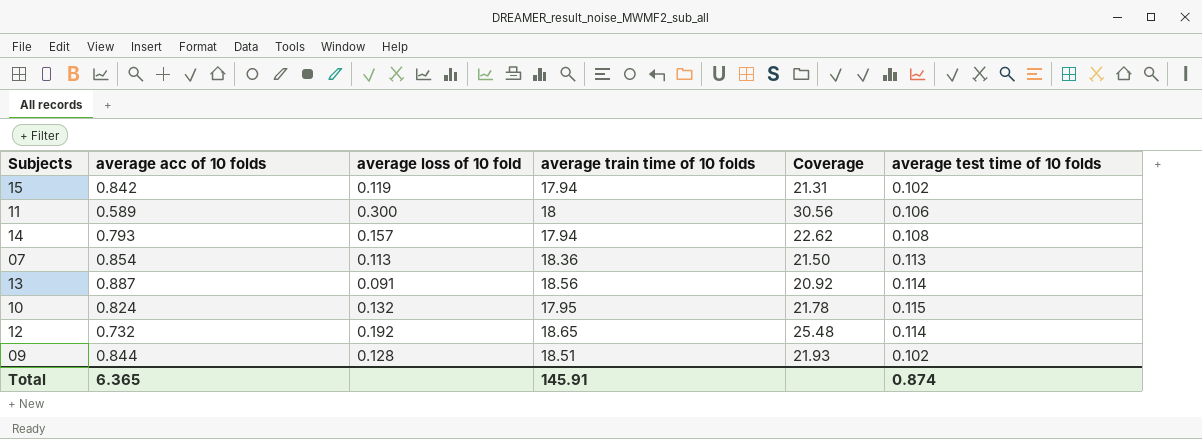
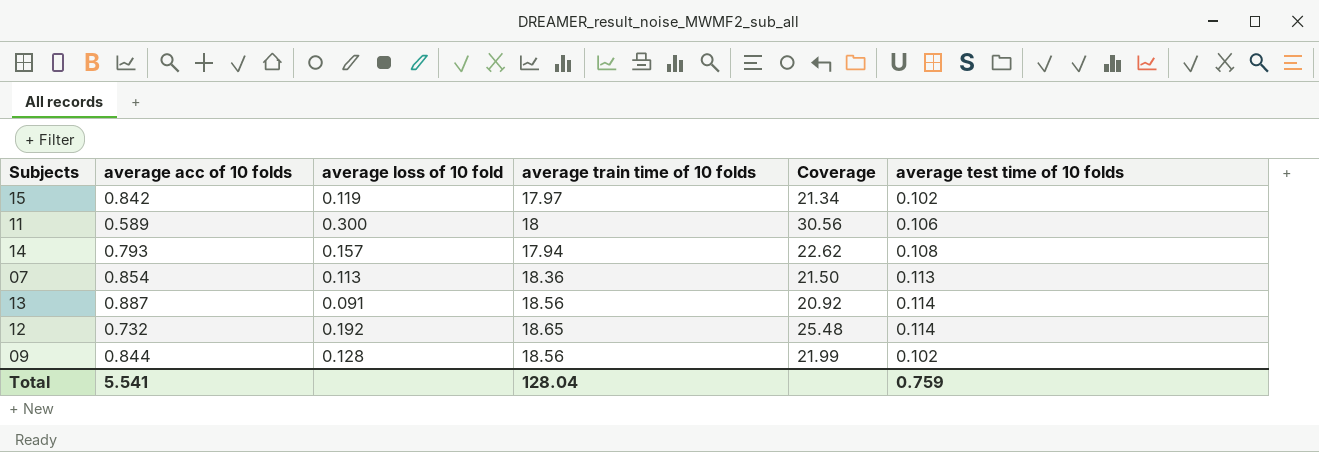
row 10: 0.824 | 0.132 | 17.95 | 21.78 | 0.115 -> none
15 | average train time of 10 folds: 17.94 -> 17.97
15 | Coverage: 21.31 -> 21.34
09 | average train time of 10 folds: 18.51 -> 18.56
09 | Coverage: 21.93 -> 21.99
Total | average acc of 10 folds: 6.365 -> 5.541
Total | average train time of 10 folds: 145.91 -> 128.04
Total | average test time of 10 folds: 0.874 -> 0.759

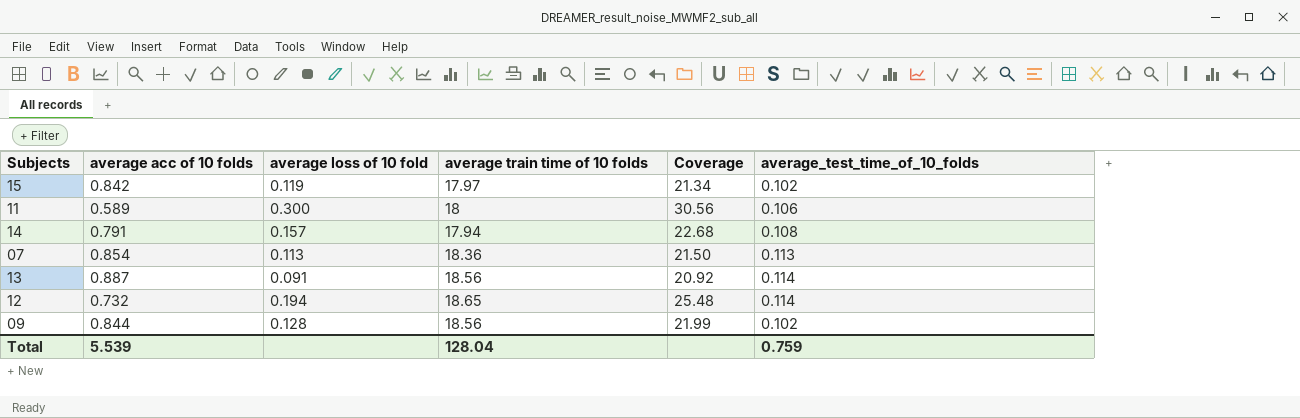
column name: average test time of 10 folds -> average_test_time_of_10_folds
14 | average acc of 10 folds: 0.793 -> 0.791
14 | Coverage: 22.62 -> 22.68
12 | average loss of 10 fold: 0.192 -> 0.194
Total | average acc of 10 folds: 5.541 -> 5.539

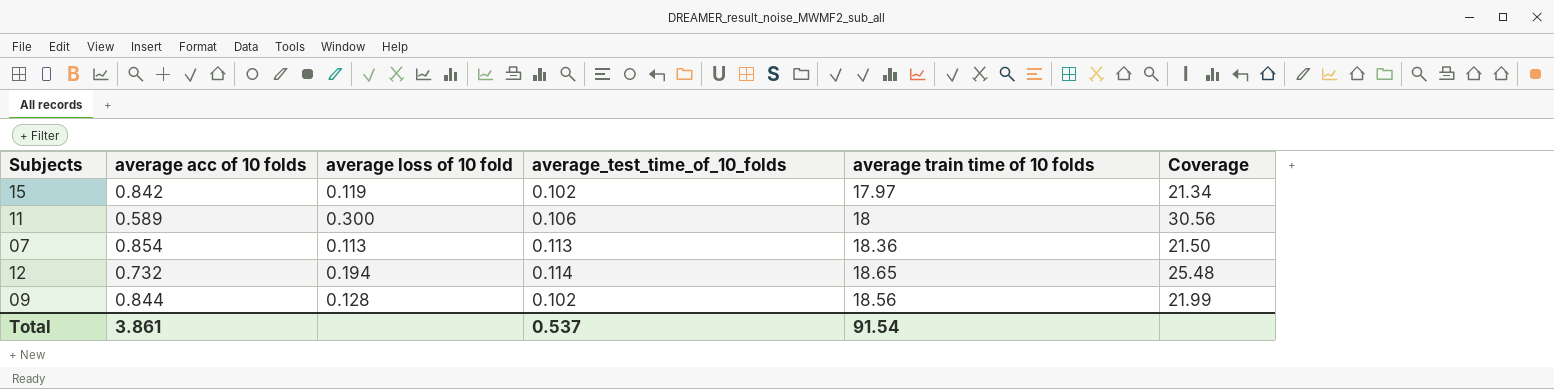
column average_test_time_of_10_folds | position: 6 -> 4
row 14: 0.791 | 0.157 | 17.94 | 22.68 | 0.108 -> none
row 13: 0.887 | 0.091 | 18.56 | 20.92 | 0.114 -> none
Total | average acc of 10 folds: 5.539 -> 3.861
Total | average_test_time_of_10_folds: 0.759 -> 0.537
Total | average train time of 10 folds: 128.04 -> 91.54

